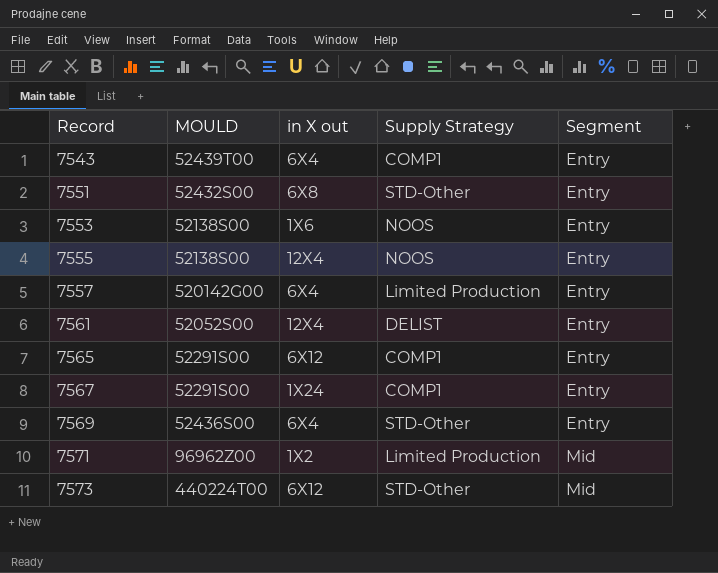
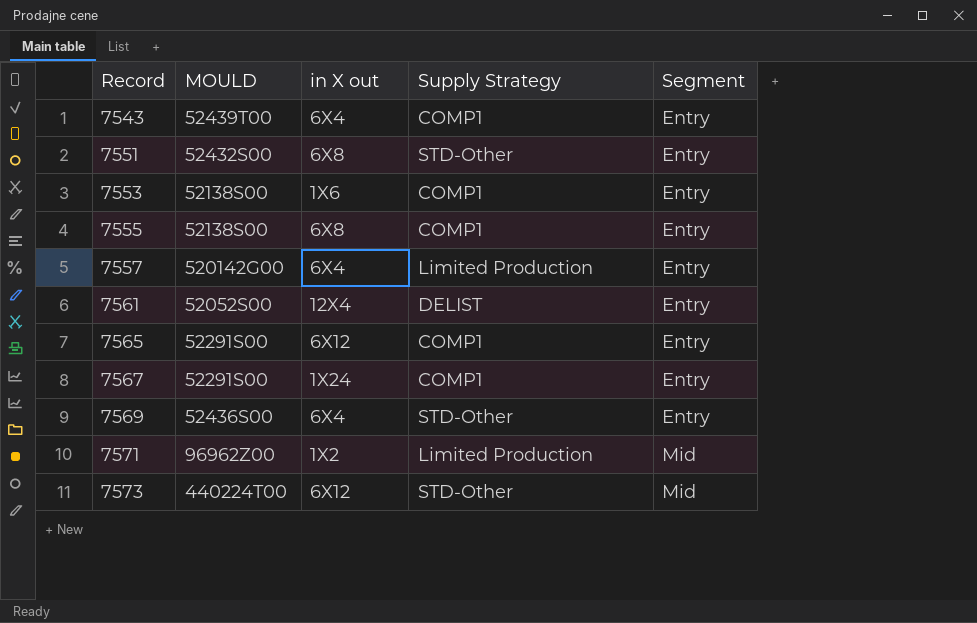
7553 | Supply Strategy: NOOS -> COMP1
7555 | in X out: 12X4 -> 6X8
7555 | Supply Strategy: NOOS -> COMP1

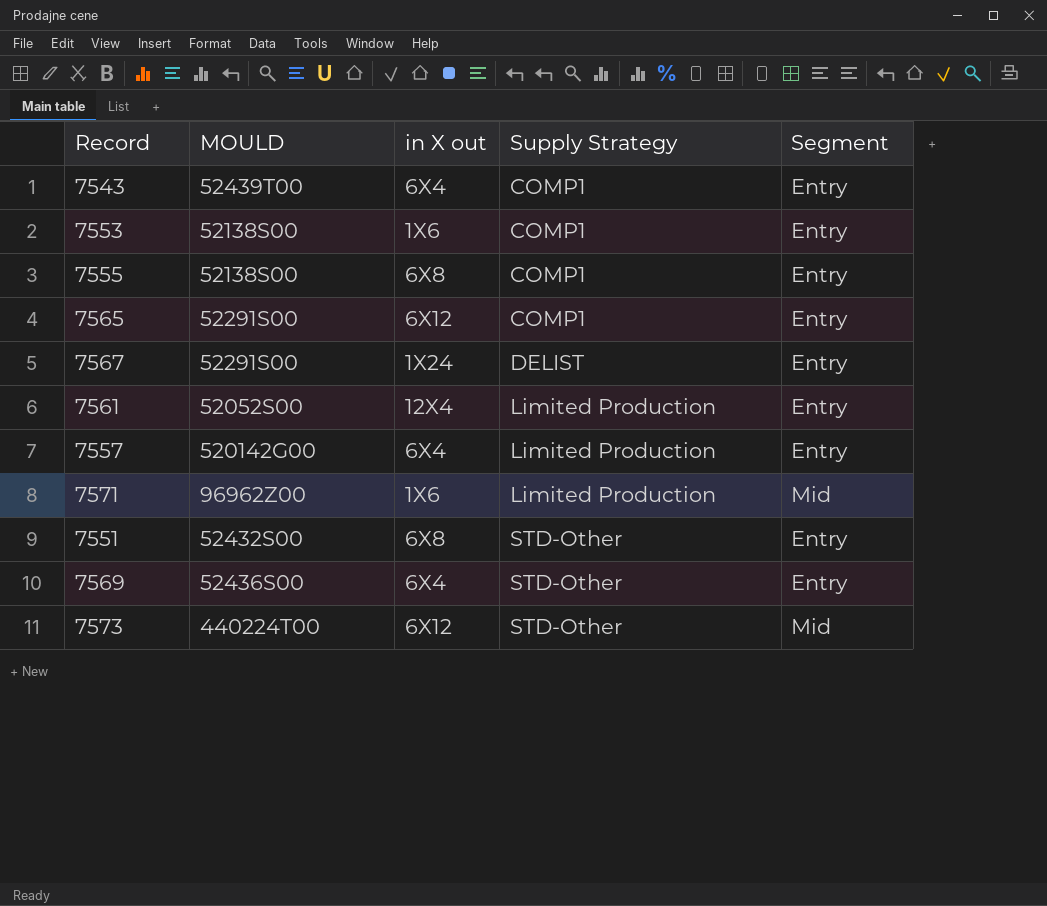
row order: Record ascending -> Supply Strategy ascending
7567 | Supply Strategy: COMP1 -> DELIST
7561 | Supply Strategy: DELIST -> Limited Production
7571 | in X out: 1X2 -> 1X6

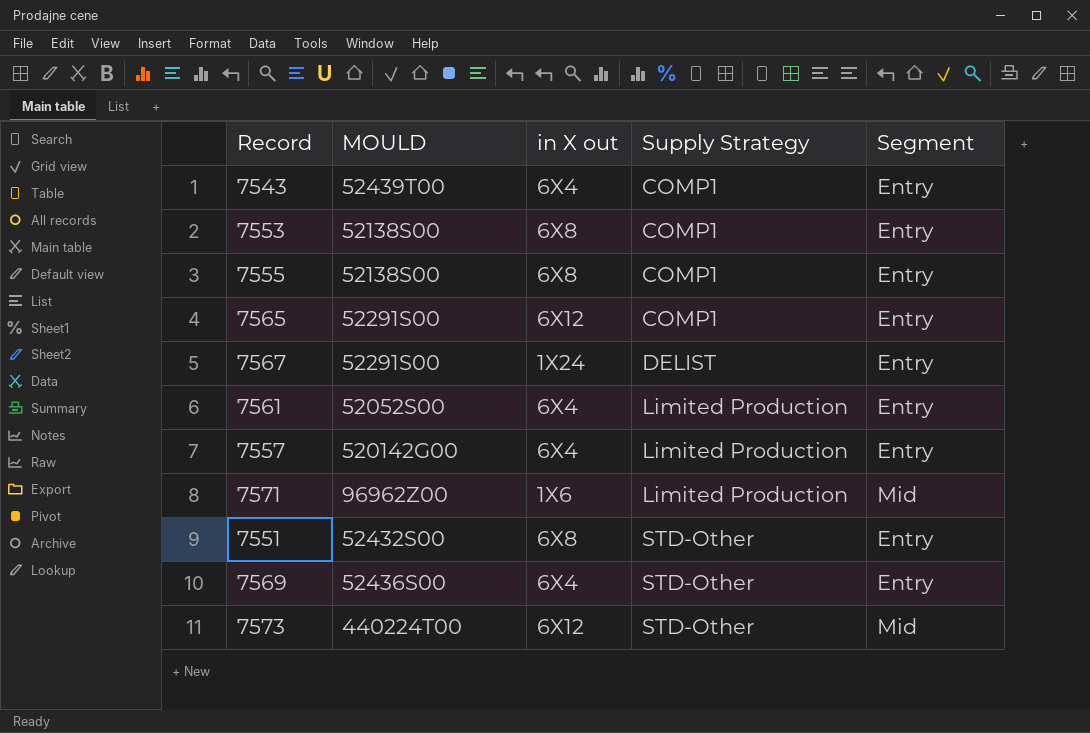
7553 | in X out: 1X6 -> 6X8
7561 | in X out: 12X4 -> 6X4

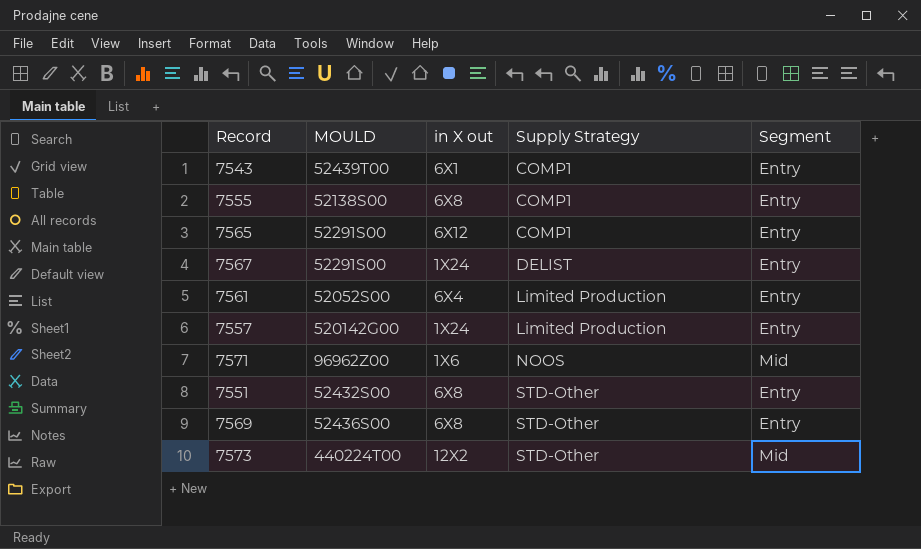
row 7553: 52138S00 | 6X8 | COMP1 | Entry -> none
7543 | in X out: 6X4 -> 6X1
7557 | in X out: 6X4 -> 1X24
7571 | Supply Strategy: Limited Production -> NOOS
7569 | in X out: 6X4 -> 6X8
7573 | in X out: 6X12 -> 12X2

